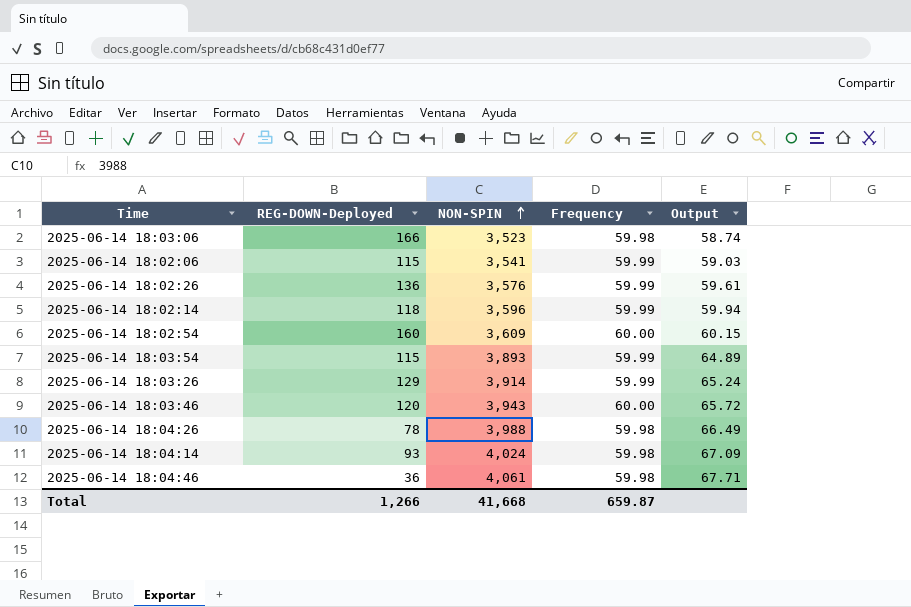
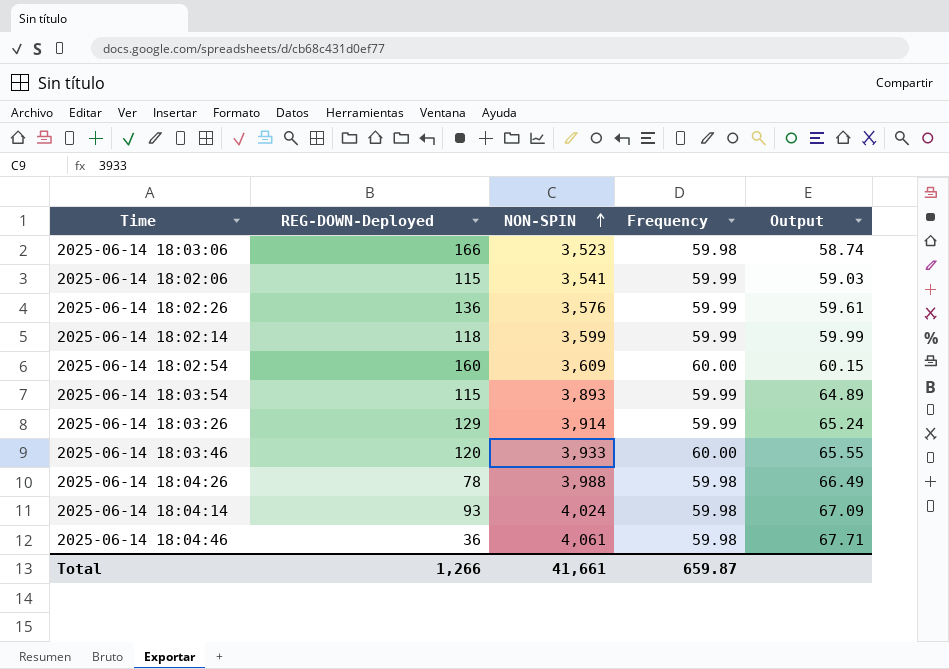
2025-06-14 18:02:14 | NON-SPIN: 3,596 -> 3,599
2025-06-14 18:02:14 | Output: 59.94 -> 59.99
2025-06-14 18:03:46 | NON-SPIN: 3,943 -> 3,933
2025-06-14 18:03:46 | Output: 65.72 -> 65.55
Total | NON-SPIN: 41,668 -> 41,661

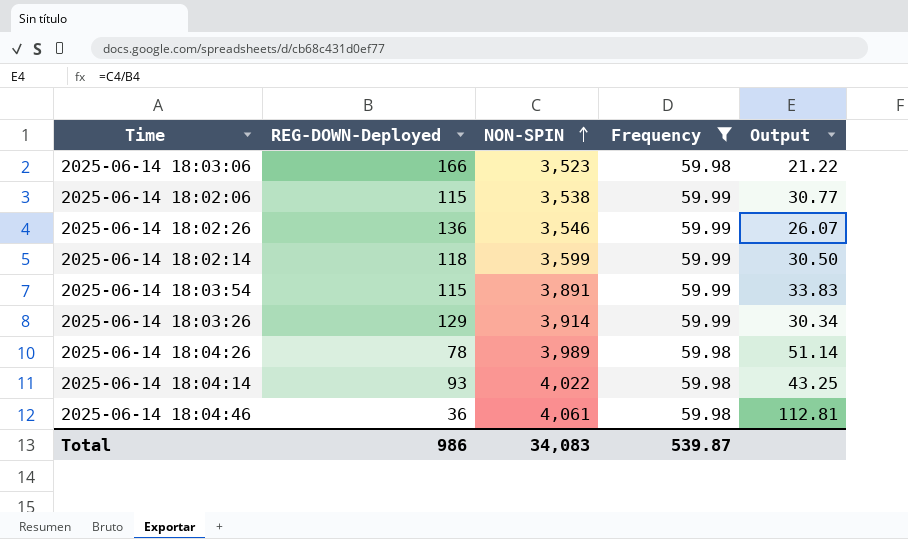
filter: none -> Frequency != 60.00
column Output | formula: [NON-SPIN] / [Frequency] -> [NON-SPIN] / [REG-DOWN-Deployed]
2025-06-14 18:02:06 | NON-SPIN: 3,541 -> 3,538
2025-06-14 18:02:26 | NON-SPIN: 3,576 -> 3,546
2025-06-14 18:03:54 | NON-SPIN: 3,893 -> 3,891
2025-06-14 18:04:26 | NON-SPIN: 3,988 -> 3,989
2025-06-14 18:04:14 | NON-SPIN: 4,024 -> 4,022
Total | REG-DOWN-Deployed: 1,266 -> 986
Total | NON-SPIN: 41,661 -> 34,083
Total | Frequency: 659.87 -> 539.87

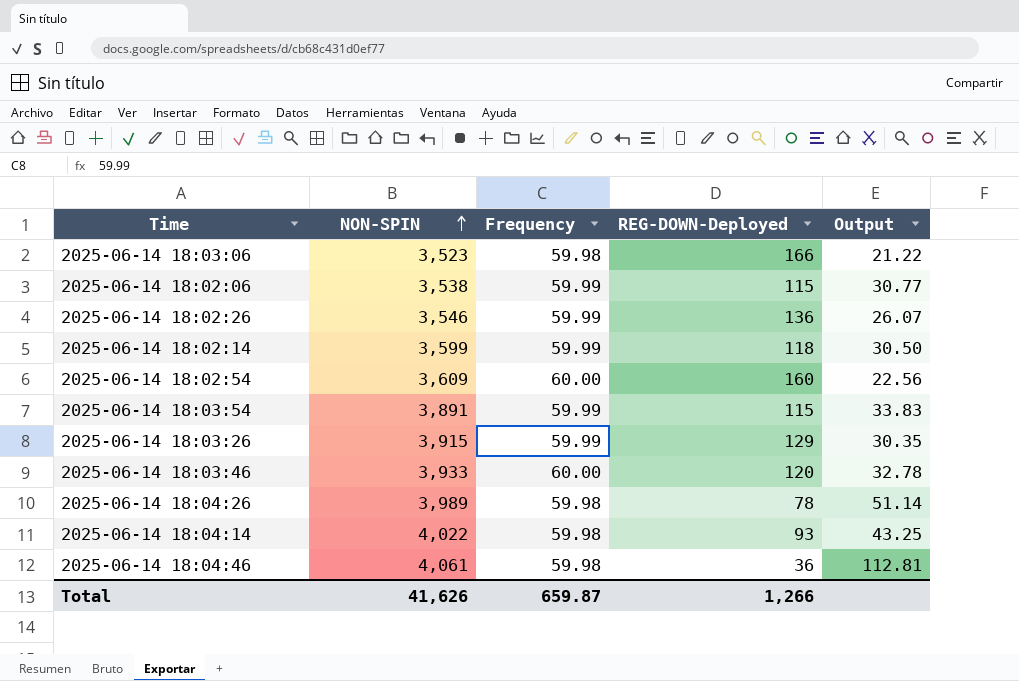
filter: Frequency != 60.00 -> none
column REG-DOWN-Deployed | position: 2 -> 4
2025-06-14 18:03:26 | NON-SPIN: 3,914 -> 3,915
2025-06-14 18:03:26 | Output: 30.34 -> 30.35
Total | NON-SPIN: 34,083 -> 41,626
Total | Frequency: 539.87 -> 659.87
Total | REG-DOWN-Deployed: 986 -> 1,266

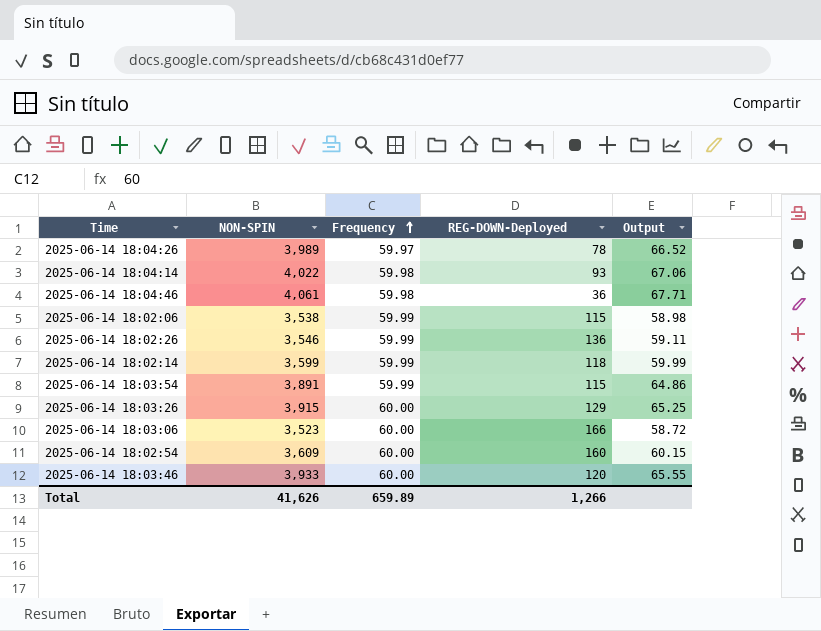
row order: NON-SPIN ascending -> Frequency ascending
column Output | formula: [NON-SPIN] / [REG-DOWN-Deployed] -> [NON-SPIN] / [Frequency]
2025-06-14 18:04:26 | Frequency: 59.98 -> 59.97
2025-06-14 18:03:26 | Frequency: 59.99 -> 60.00
2025-06-14 18:03:06 | Frequency: 59.98 -> 60.00
Total | Frequency: 659.87 -> 659.89

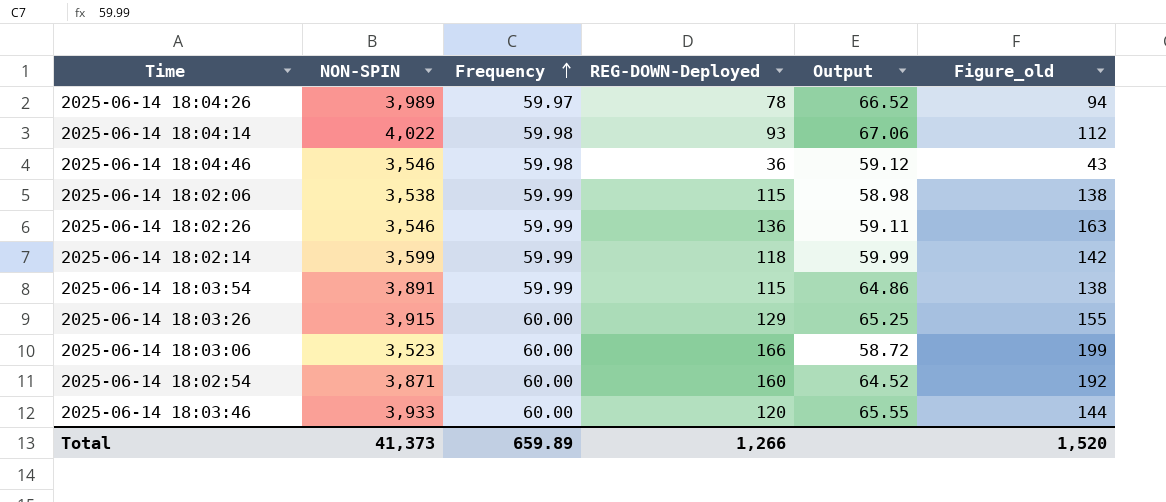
column Figure_old | formula: none -> [REG-DOWN-Deployed] * 1.2
2025-06-14 18:04:46 | NON-SPIN: 4,061 -> 3,546
2025-06-14 18:04:46 | Output: 67.71 -> 59.12
2025-06-14 18:02:54 | NON-SPIN: 3,609 -> 3,871
2025-06-14 18:02:54 | Output: 60.15 -> 64.52
Total | NON-SPIN: 41,626 -> 41,373

